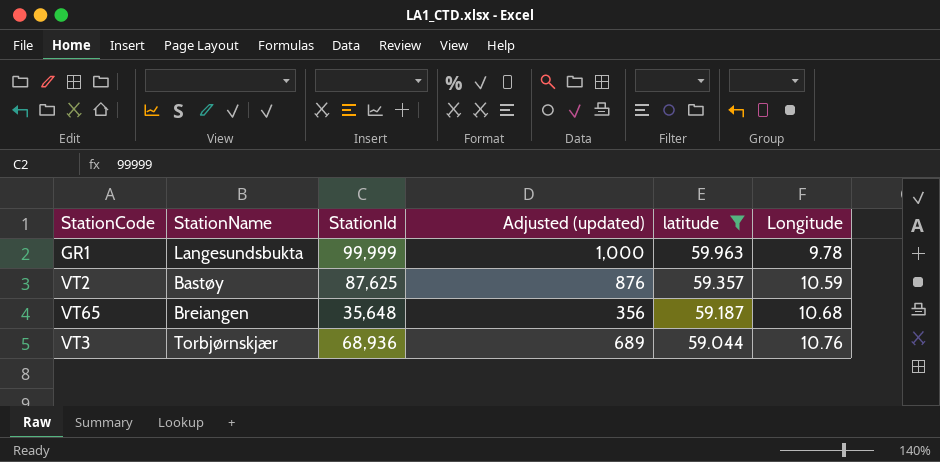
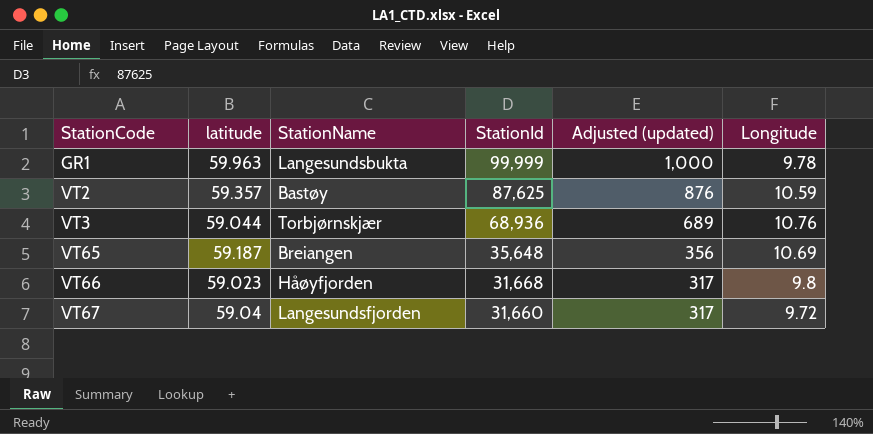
filter: latitude >= 59.044 -> none
row order: latitude descending -> StationCode ascending
column latitude | position: 5 -> 2
VT65 | Longitude: 10.68 -> 10.69

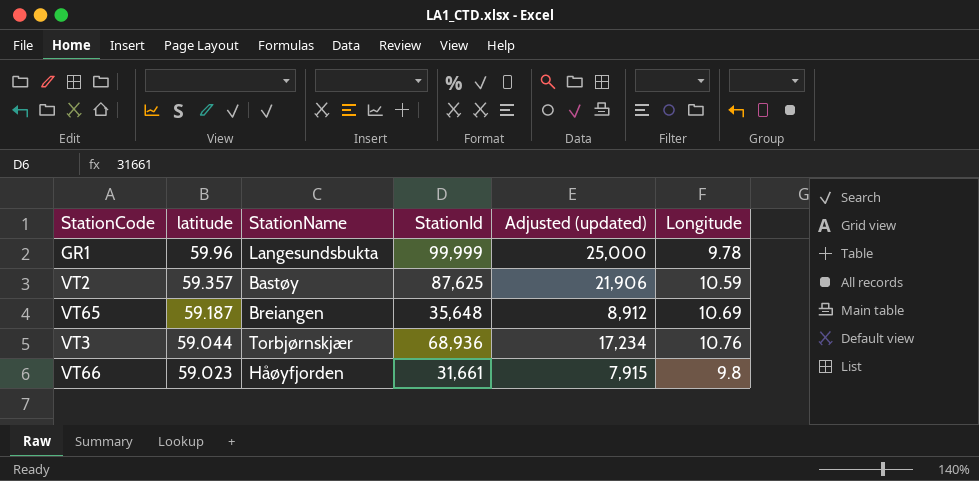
row order: StationCode ascending -> latitude descending
column Adjusted (updated) | formula: [StationId] * 0.01 -> [StationId] * 0.25
row VT67: 59.04 | Langesundsfjorden | 31,660 | 317 | 9.72 -> none
GR1 | latitude: 59.963 -> 59.96
VT66 | StationId: 31,668 -> 31,661

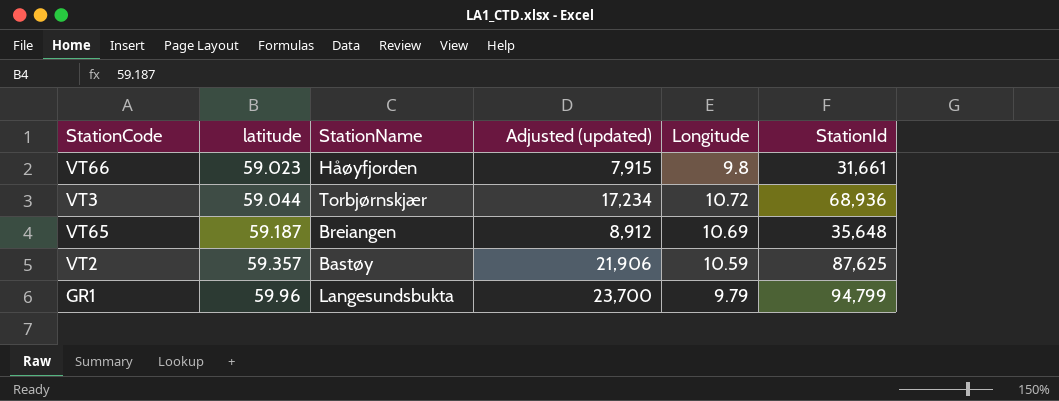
row order: latitude descending -> latitude ascending
column StationId | position: 4 -> 6
VT3 | Longitude: 10.76 -> 10.72
GR1 | Adjusted (updated): 25,000 -> 23,700
GR1 | Longitude: 9.78 -> 9.79
GR1 | StationId: 99,999 -> 94,799

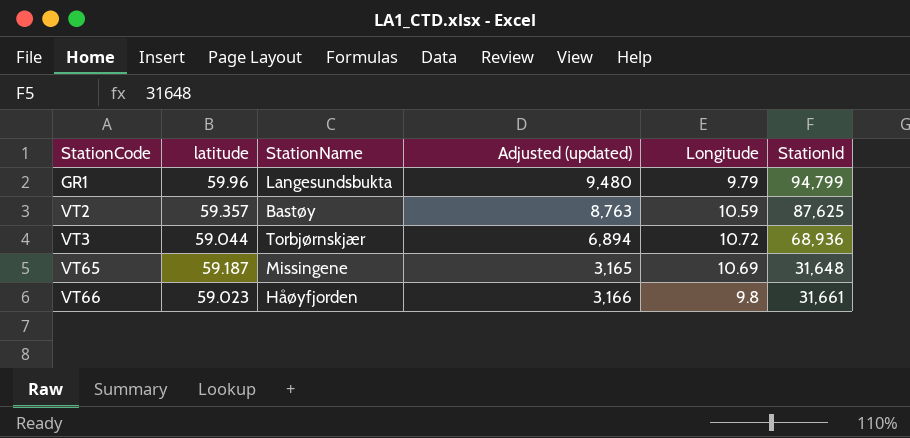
row order: latitude ascending -> StationCode ascending
column Adjusted (updated) | formula: [StationId] * 0.25 -> [StationId] * 0.1
VT65 | StationName: Breiangen -> Missingene
VT65 | StationId: 35,648 -> 31,648

